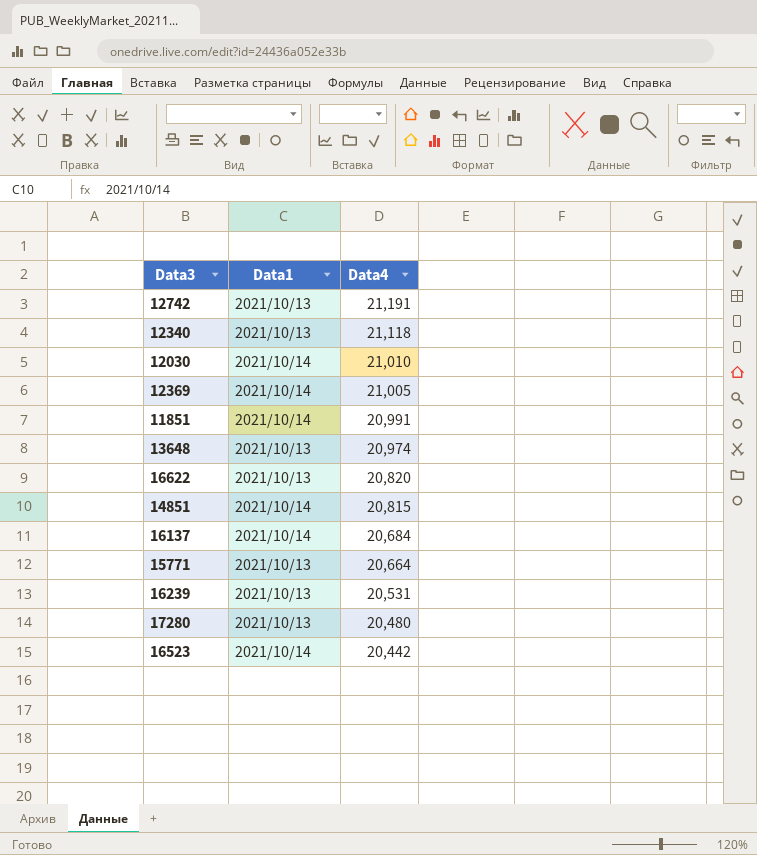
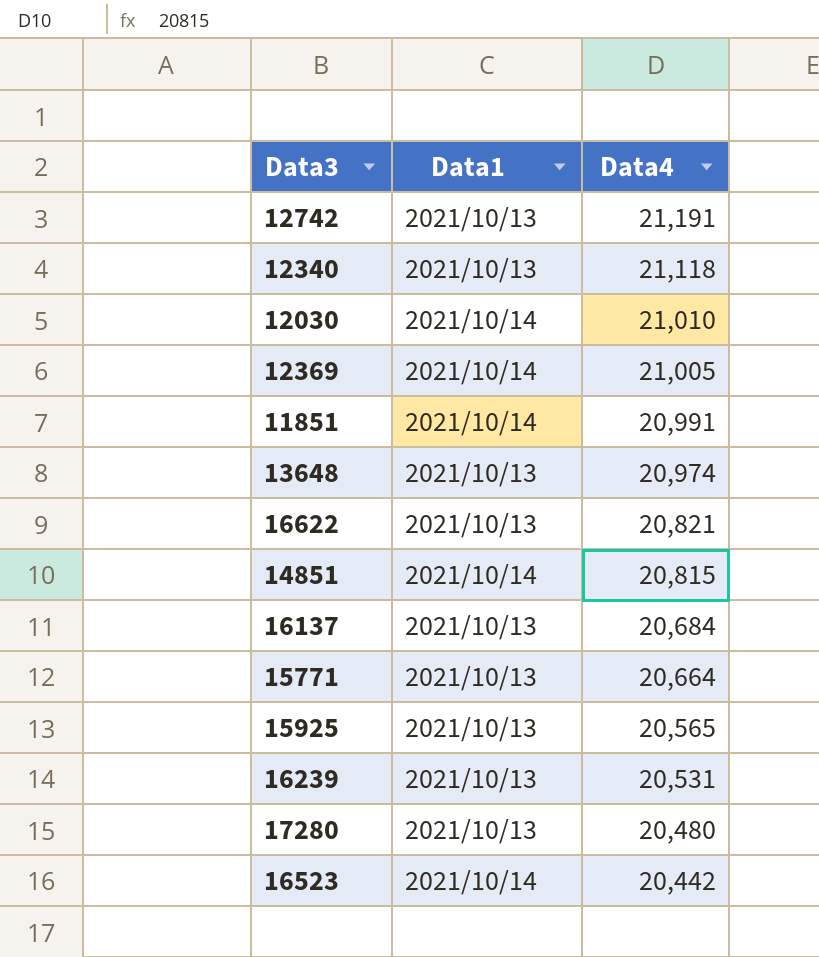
16622 | Data4: 20,820 -> 20,821
16137 | Data1: 2021/10/14 -> 2021/10/13
row 15925: none -> 2021/10/13 | 20,565

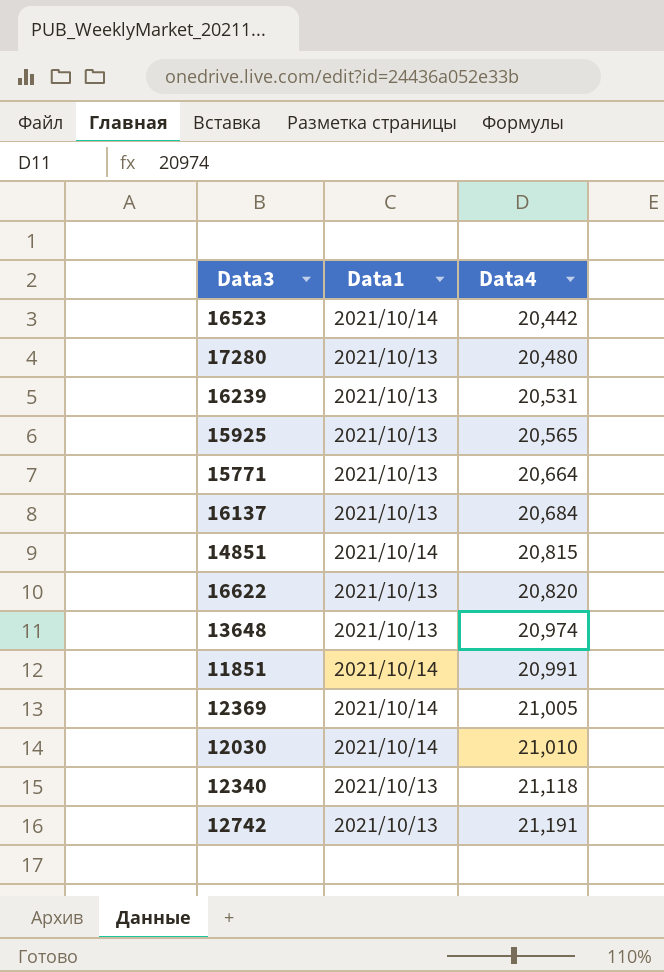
row order: Data4 descending -> Data4 ascending
16622 | Data4: 20,821 -> 20,820

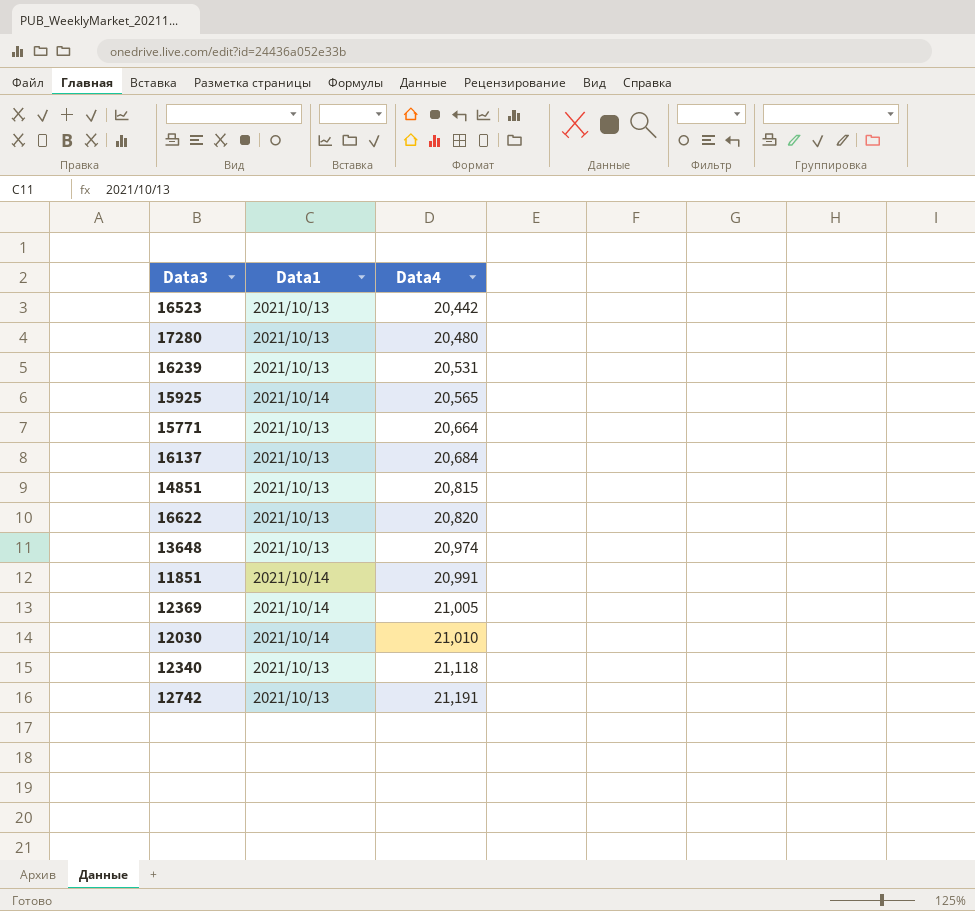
16523 | Data1: 2021/10/14 -> 2021/10/13
15925 | Data1: 2021/10/13 -> 2021/10/14
14851 | Data1: 2021/10/14 -> 2021/10/13

